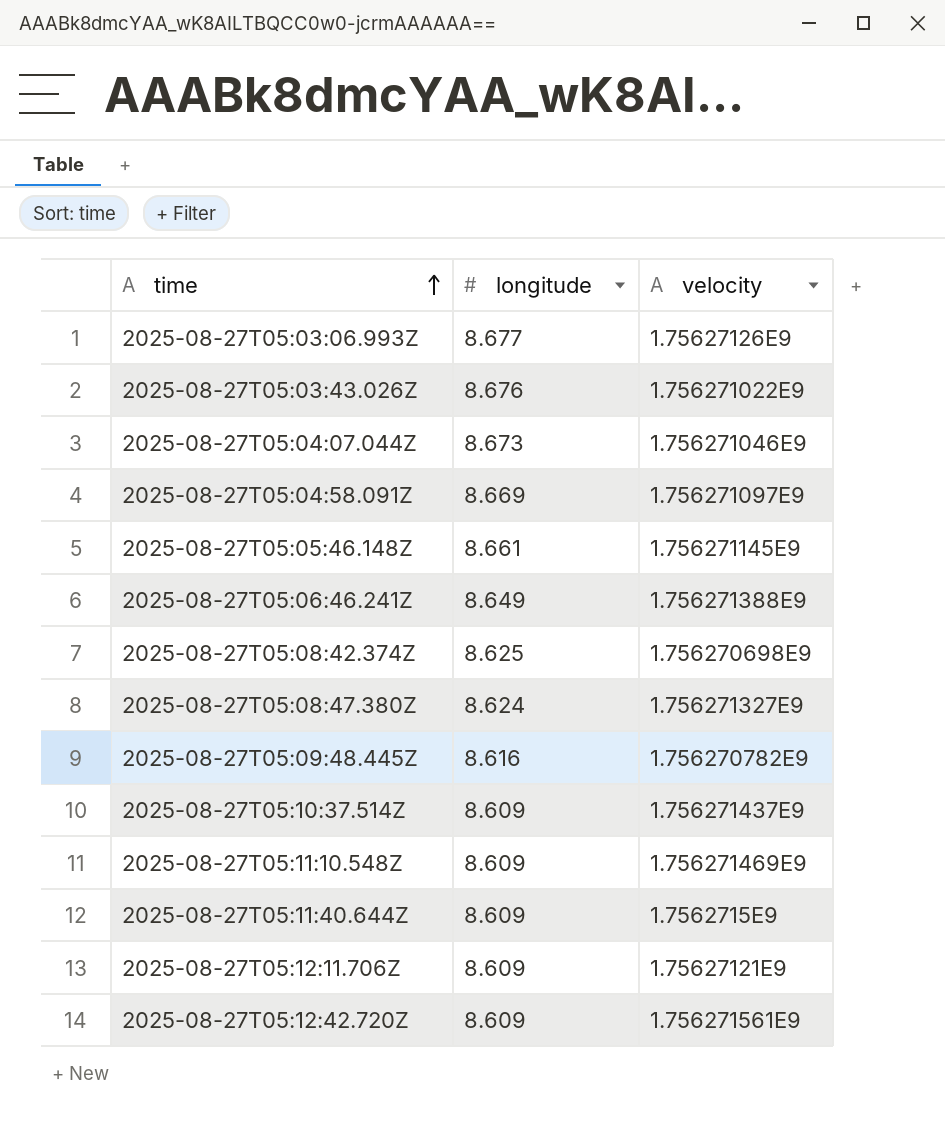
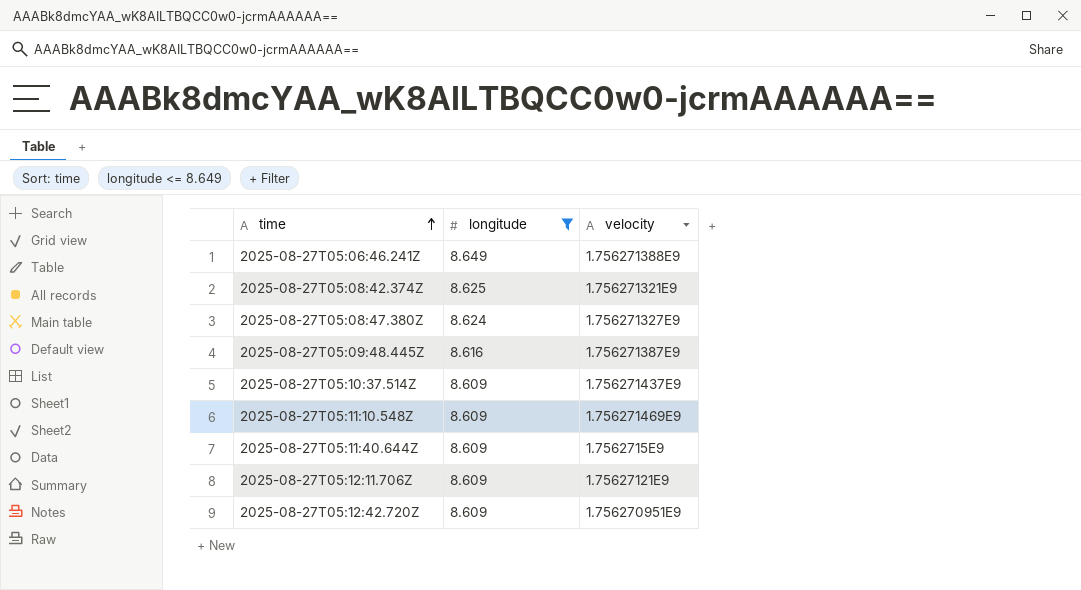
filter: none -> longitude <= 8.649
2025-08-27T05:08:42.374Z | velocity: 1.756270698E9 -> 1.756271321E9
2025-08-27T05:09:48.445Z | velocity: 1.756270782E9 -> 1.756271387E9
2025-08-27T05:12:42.720Z | velocity: 1.756271561E9 -> 1.756270951E9

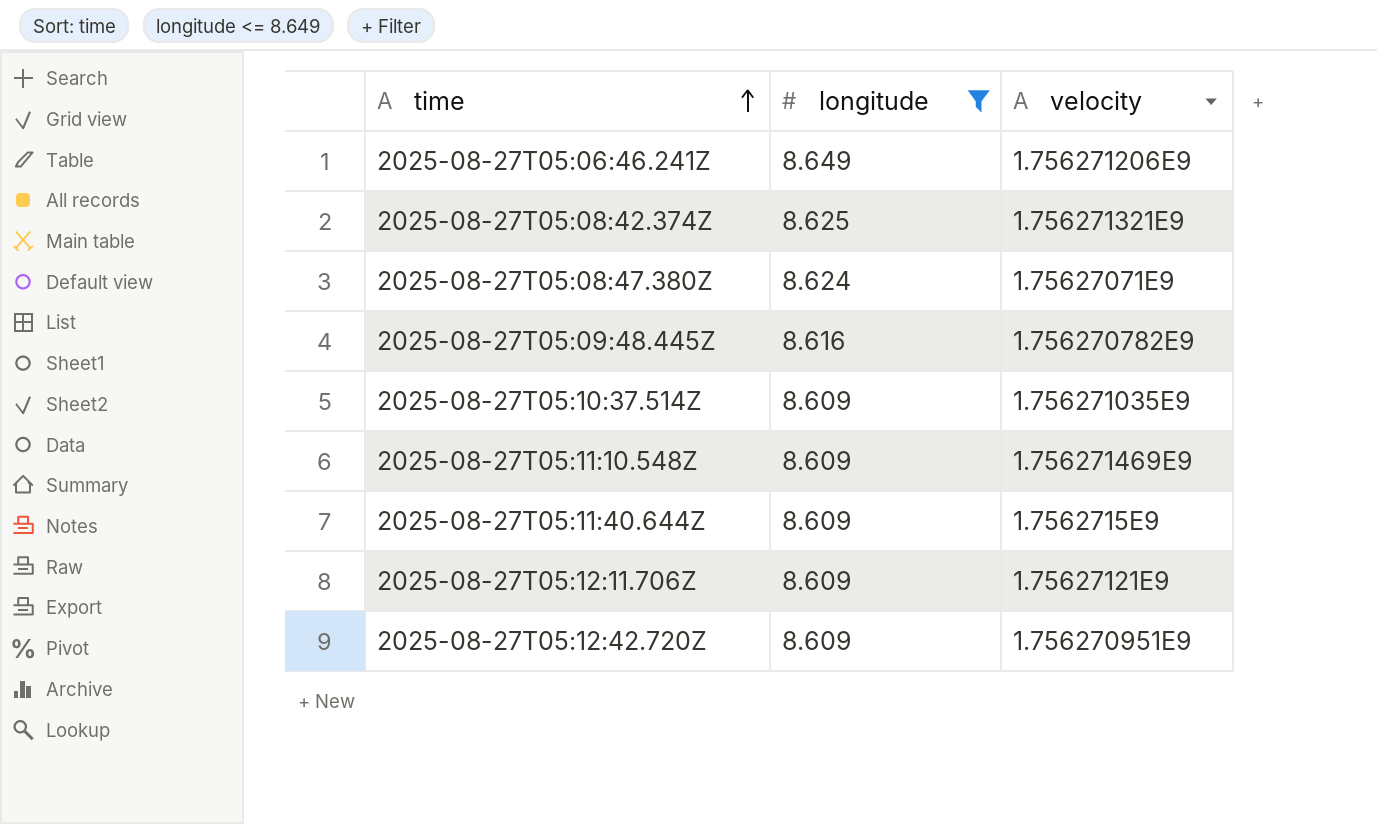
2025-08-27T05:06:46.241Z | velocity: 1.756271388E9 -> 1.756271206E9
2025-08-27T05:08:47.380Z | velocity: 1.756271327E9 -> 1.75627071E9
2025-08-27T05:09:48.445Z | velocity: 1.756271387E9 -> 1.756270782E9
2025-08-27T05:10:37.514Z | velocity: 1.756271437E9 -> 1.756271035E9

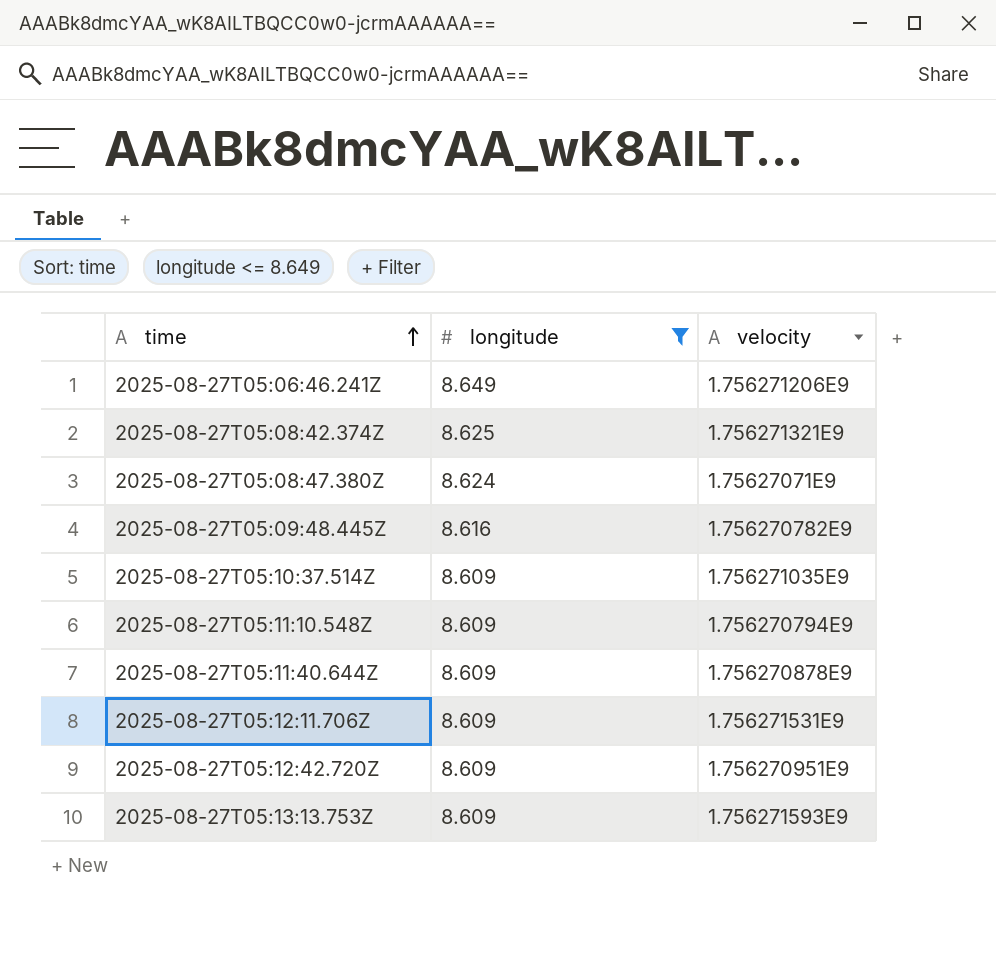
2025-08-27T05:11:10.548Z | velocity: 1.756271469E9 -> 1.756270794E9
2025-08-27T05:11:40.644Z | velocity: 1.7562715E9 -> 1.756270878E9
2025-08-27T05:12:11.706Z | velocity: 1.75627121E9 -> 1.756271531E9
row 2025-08-27T05:13:13.753Z: none -> 8.609 | 1.756271593E9

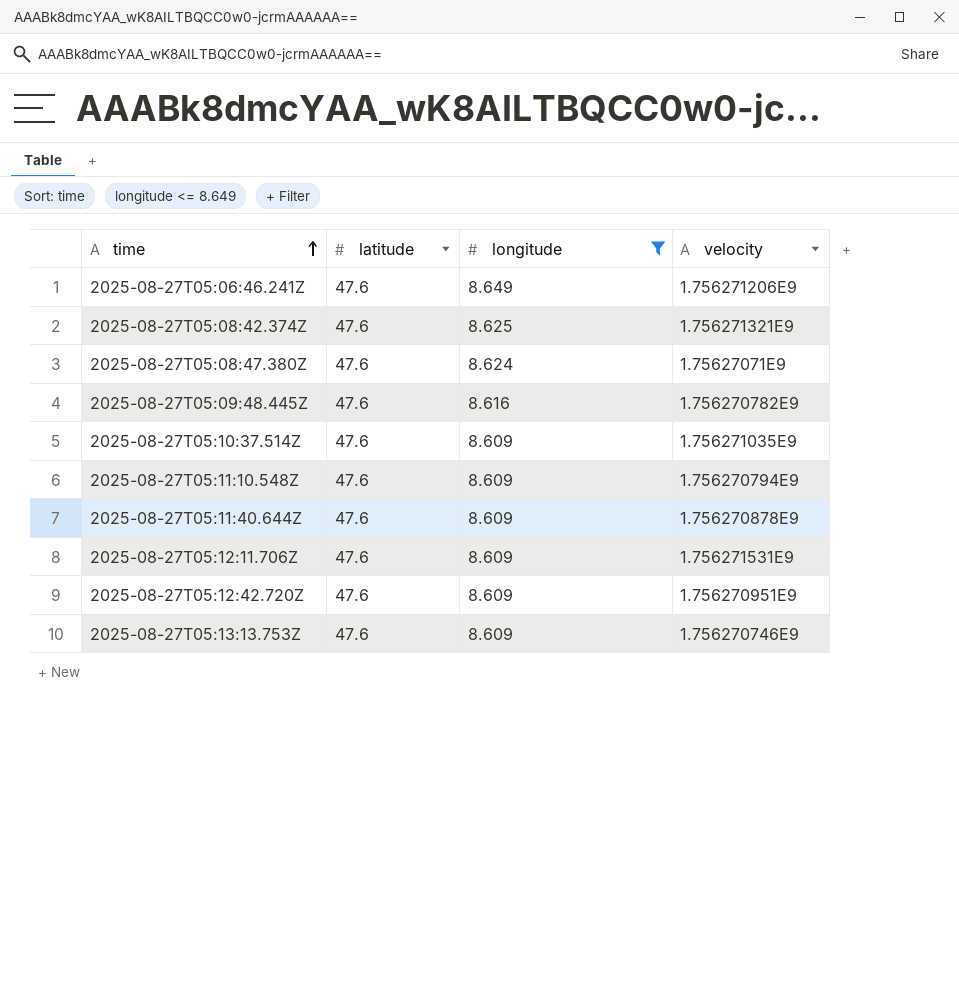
column latitude | position: none -> 2
2025-08-27T05:13:13.753Z | velocity: 1.756271593E9 -> 1.756270746E9

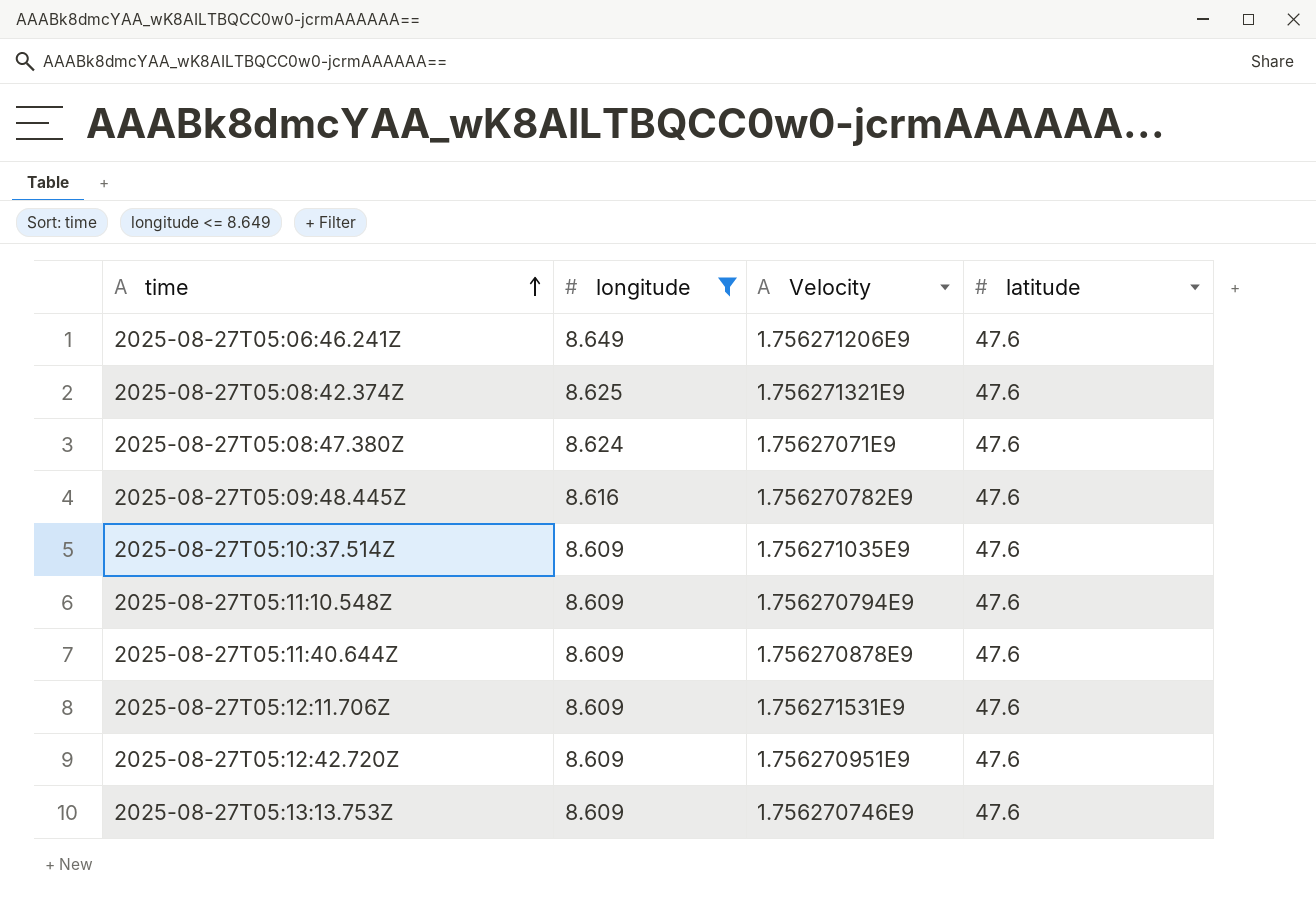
column name: velocity -> Velocity
column latitude | position: 2 -> 4

